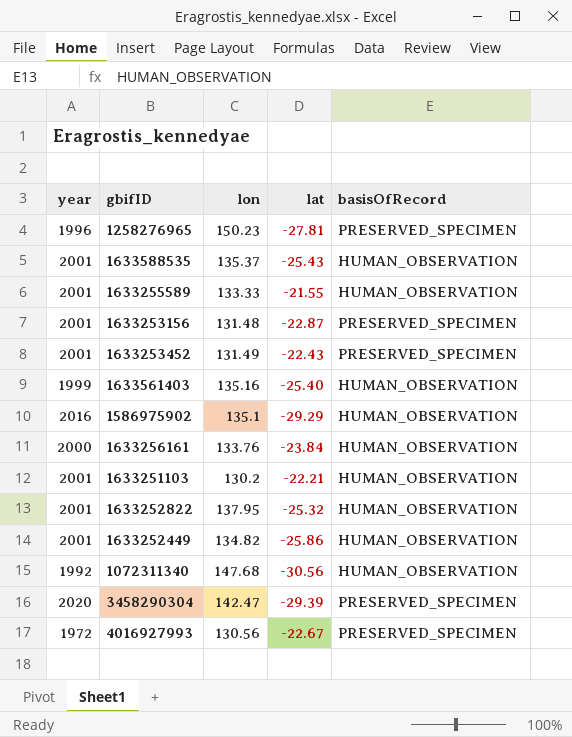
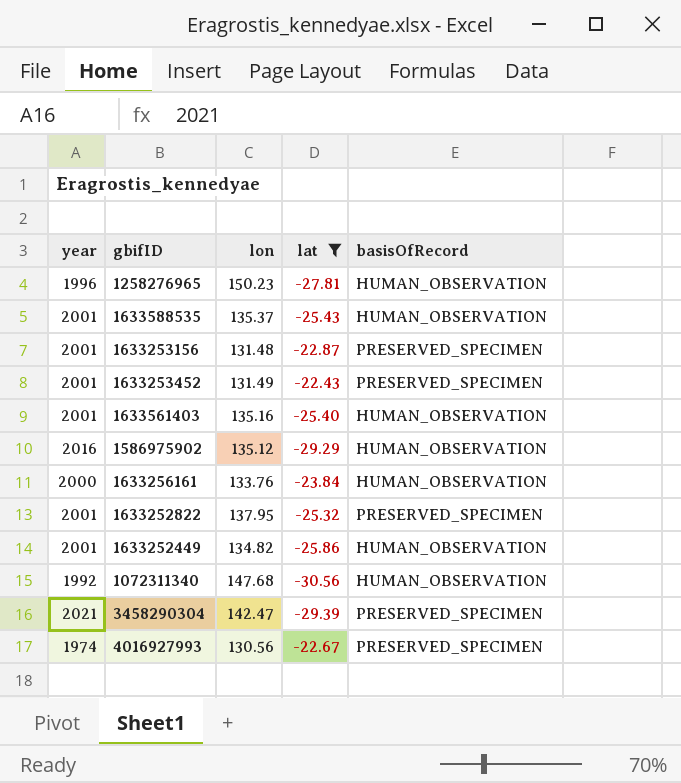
filter: none -> lat <= -22.43
1258276965 | basisOfRecord: PRESERVED_SPECIMEN -> HUMAN_OBSERVATION
1633561403 | year: 1999 -> 2001
1586975902 | lon: 135.1 -> 135.12
1633252822 | basisOfRecord: HUMAN_OBSERVATION -> PRESERVED_SPECIMEN
3458290304 | year: 2020 -> 2021
4016927993 | year: 1972 -> 1974

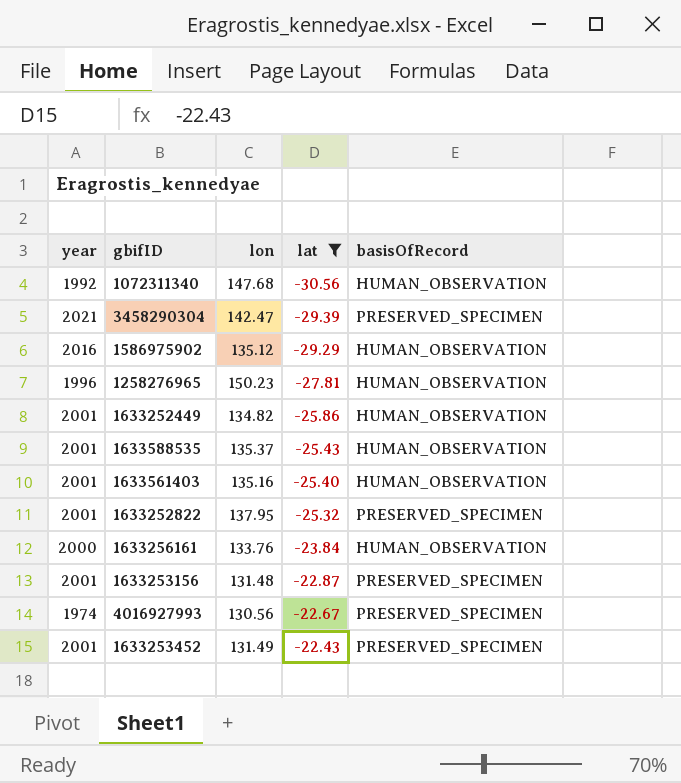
row order: none -> lat ascending

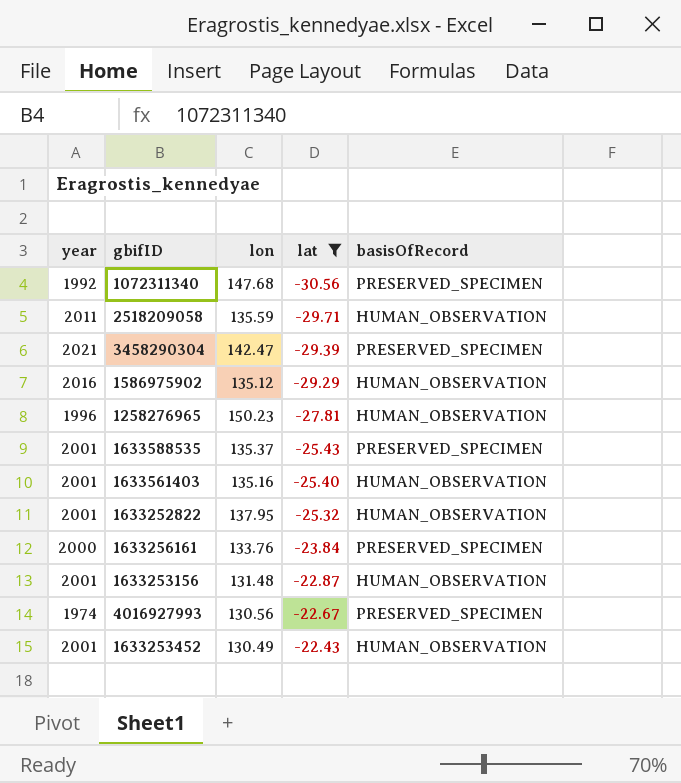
row 1633252449: 2001 | 134.82 | -25.86 | HUMAN_OBSERVATION -> none
1072311340 | basisOfRecord: HUMAN_OBSERVATION -> PRESERVED_SPECIMEN
row 2518209058: none -> 2011 | 135.59 | -29.71 | HUMAN_OBSERVATION
1633588535 | basisOfRecord: HUMAN_OBSERVATION -> PRESERVED_SPECIMEN
1633252822 | basisOfRecord: PRESERVED_SPECIMEN -> HUMAN_OBSERVATION
1633256161 | basisOfRecord: HUMAN_OBSERVATION -> PRESERVED_SPECIMEN
1633253156 | basisOfRecord: PRESERVED_SPECIMEN -> HUMAN_OBSERVATION
1633253452 | lon: 131.49 -> 130.49
1633253452 | basisOfRecord: PRESERVED_SPECIMEN -> HUMAN_OBSERVATION

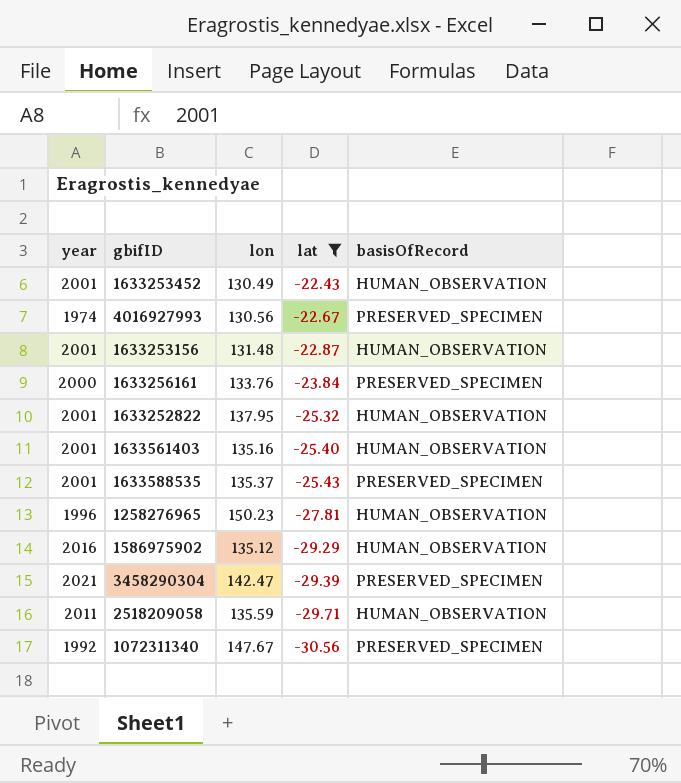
row order: lat ascending -> lat descending
1072311340 | lon: 147.68 -> 147.67

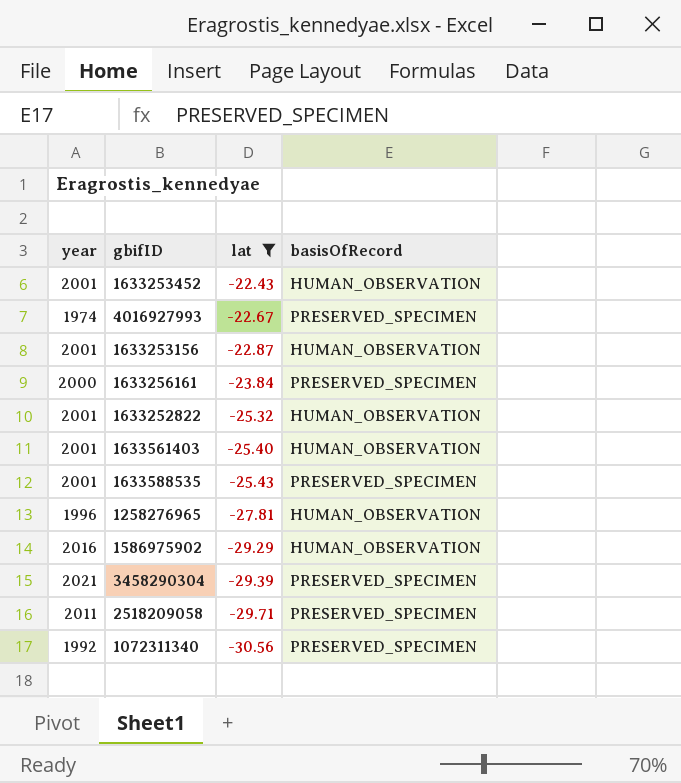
column lon | position: 3 -> none
2518209058 | basisOfRecord: HUMAN_OBSERVATION -> PRESERVED_SPECIMEN

